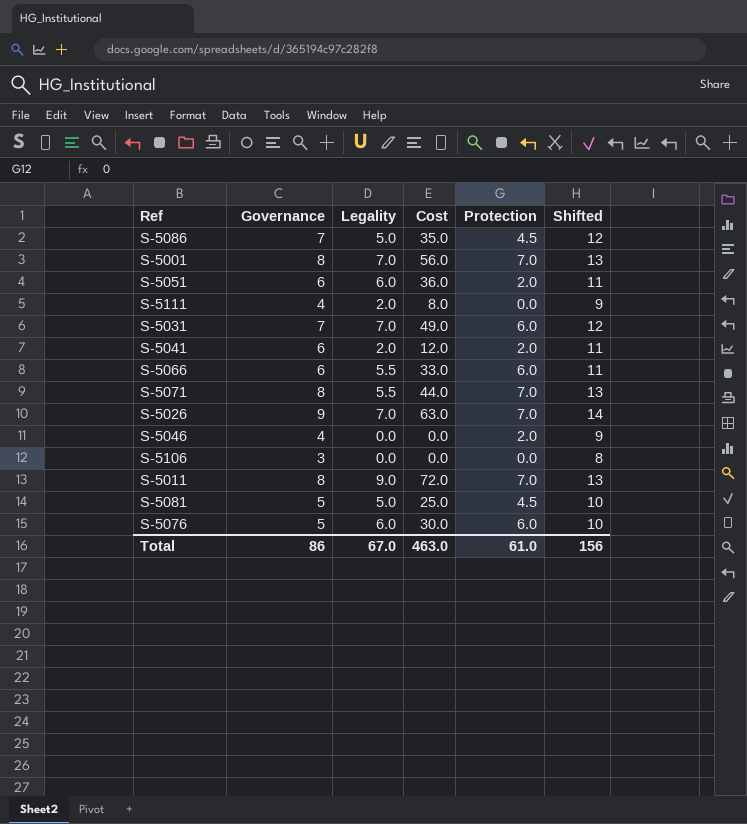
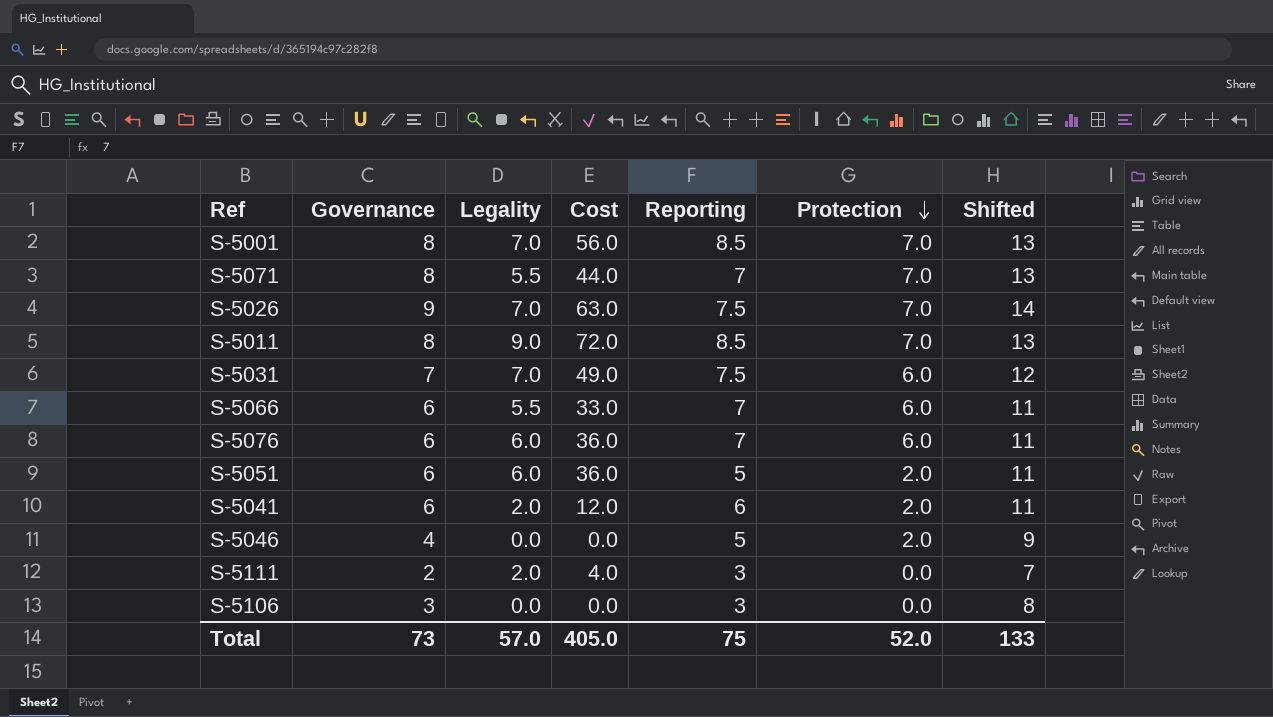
row order: none -> Protection descending
column Reporting | position: none -> 5
row S-5086: 7 | 5.0 | 35.0 | 4.5 | 12 -> none
row S-5081: 5 | 5.0 | 25.0 | 4.5 | 10 -> none
S-5076 | Governance: 5 -> 6
S-5076 | Cost: 30.0 -> 36.0
S-5076 | Shifted: 10 -> 11
S-5111 | Governance: 4 -> 2
S-5111 | Cost: 8.0 -> 4.0
S-5111 | Shifted: 9 -> 7
Total | Governance: 86 -> 73
Total | Legality: 67.0 -> 57.0
Total | Cost: 463.0 -> 405.0
Total | Protection: 61.0 -> 52.0
Total | Shifted: 156 -> 133

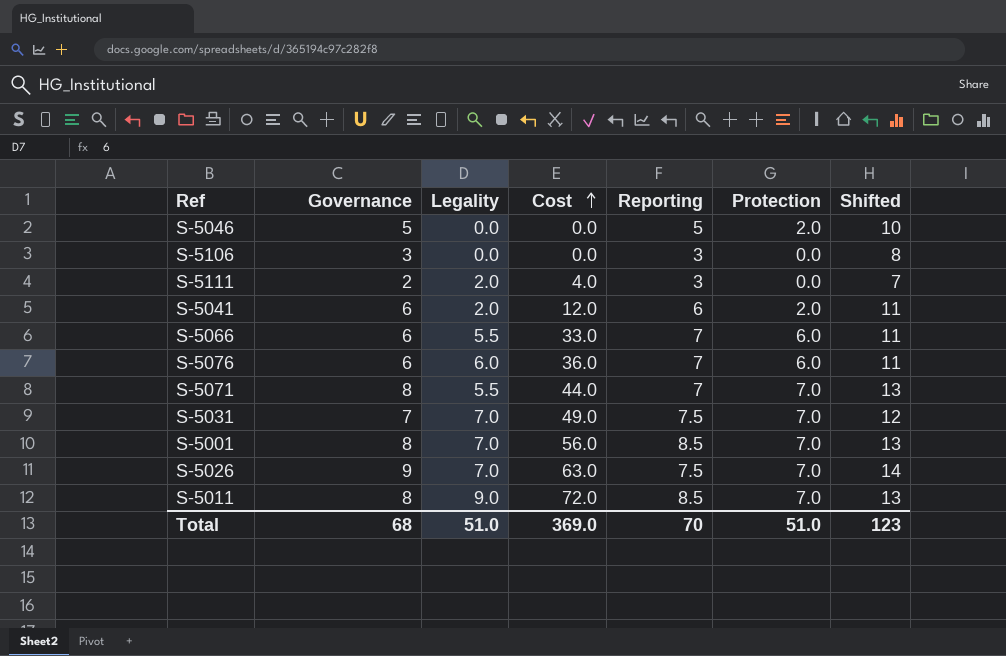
row order: Protection descending -> Cost ascending
row S-5051: 6 | 6.0 | 36.0 | 5 | 2.0 | 11 -> none
S-5046 | Governance: 4 -> 5
S-5046 | Shifted: 9 -> 10
S-5031 | Protection: 6.0 -> 7.0
Total | Governance: 73 -> 68
Total | Legality: 57.0 -> 51.0
Total | Cost: 405.0 -> 369.0
Total | Reporting: 75 -> 70
Total | Protection: 52.0 -> 51.0
Total | Shifted: 133 -> 123

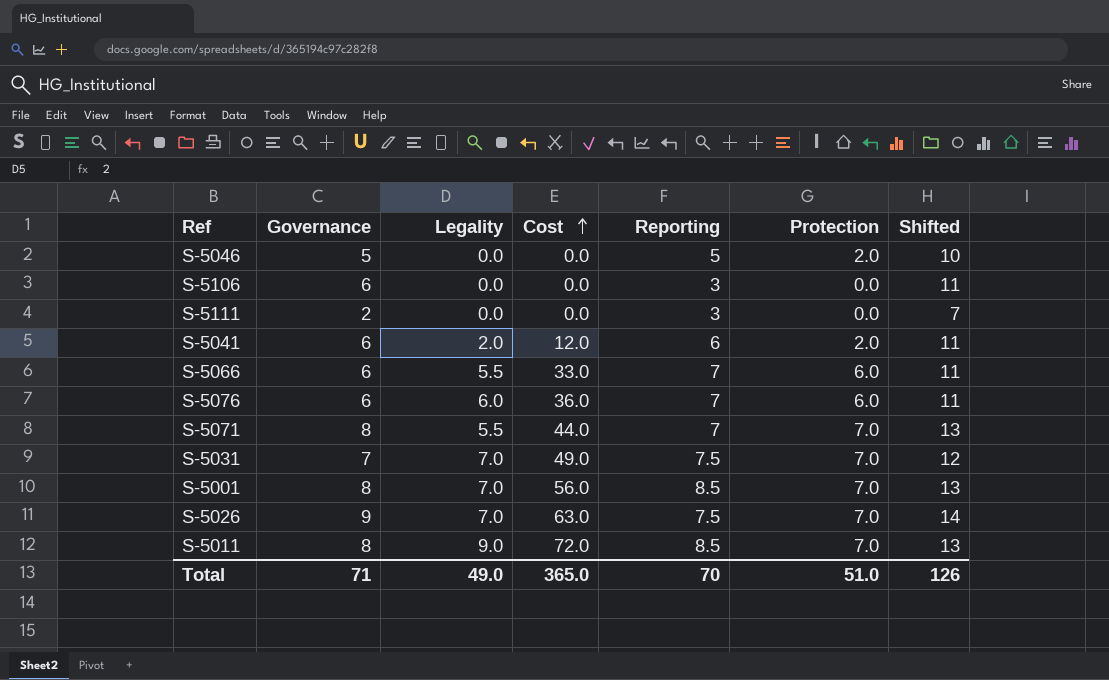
S-5106 | Governance: 3 -> 6
S-5106 | Shifted: 8 -> 11
S-5111 | Legality: 2.0 -> 0.0
S-5111 | Cost: 4.0 -> 0.0
Total | Governance: 68 -> 71
Total | Legality: 51.0 -> 49.0
Total | Cost: 369.0 -> 365.0
Total | Shifted: 123 -> 126

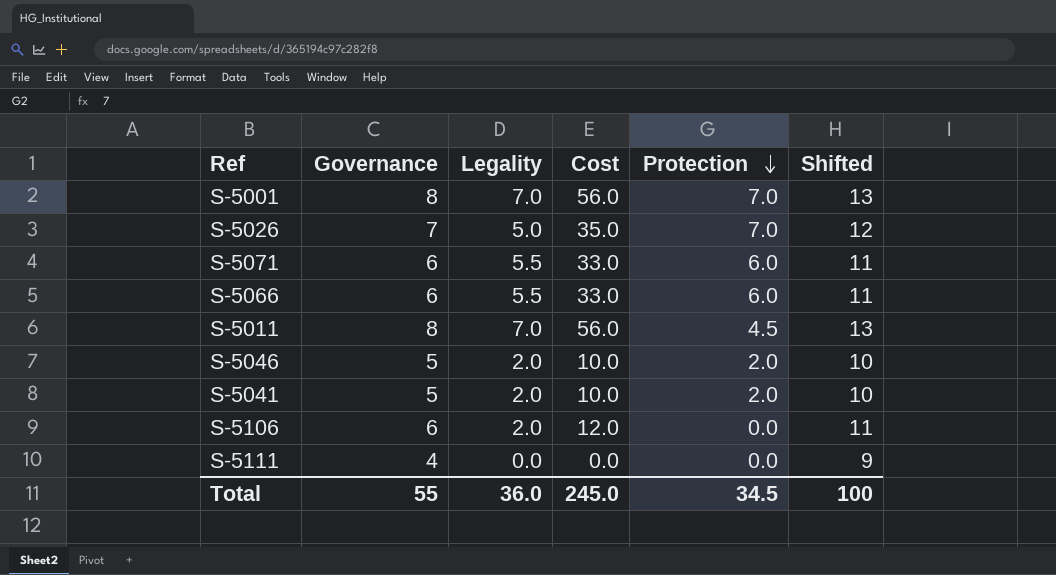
row order: Cost ascending -> Protection descending
column Reporting | position: 5 -> none
row S-5076: 6 | 6.0 | 36.0 | 7 | 6.0 | 11 -> none
row S-5031: 7 | 7.0 | 49.0 | 7.5 | 7.0 | 12 -> none
S-5026 | Governance: 9 -> 7
S-5026 | Legality: 7.0 -> 5.0
S-5026 | Cost: 63.0 -> 35.0
S-5026 | Shifted: 14 -> 12
S-5071 | Governance: 8 -> 6
S-5071 | Cost: 44.0 -> 33.0
S-5071 | Protection: 7.0 -> 6.0
S-5071 | Shifted: 13 -> 11
S-5011 | Legality: 9.0 -> 7.0
S-5011 | Cost: 72.0 -> 56.0
S-5011 | Protection: 7.0 -> 4.5
S-5046 | Legality: 0.0 -> 2.0
S-5046 | Cost: 0.0 -> 10.0
S-5041 | Governance: 6 -> 5
S-5041 | Cost: 12.0 -> 10.0
S-5041 | Shifted: 11 -> 10
S-5106 | Legality: 0.0 -> 2.0
S-5106 | Cost: 0.0 -> 12.0
S-5111 | Governance: 2 -> 4
S-5111 | Shifted: 7 -> 9
Total | Governance: 71 -> 55
Total | Legality: 49.0 -> 36.0
Total | Cost: 365.0 -> 245.0
Total | Protection: 51.0 -> 34.5
Total | Shifted: 126 -> 100

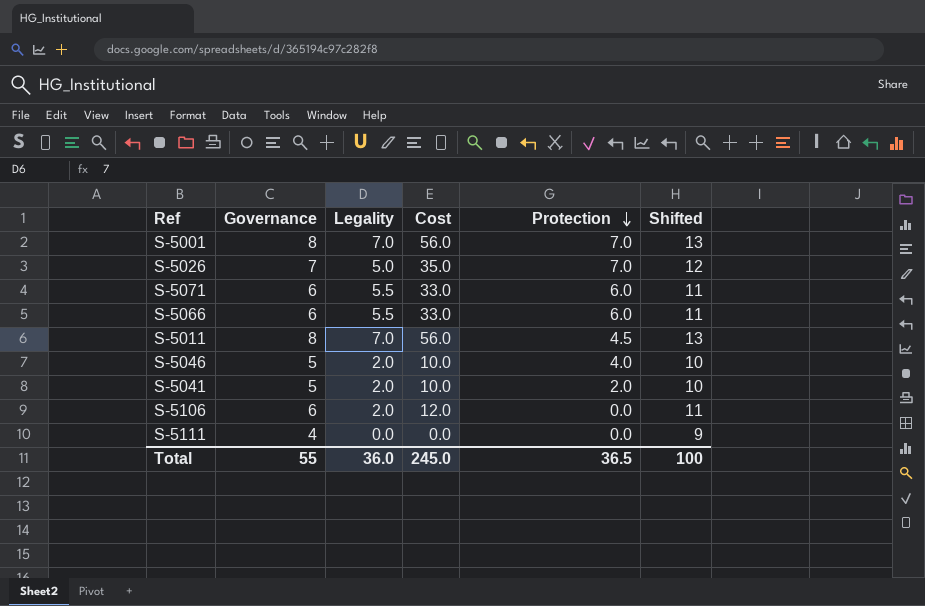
S-5046 | Protection: 2.0 -> 4.0
Total | Protection: 34.5 -> 36.5

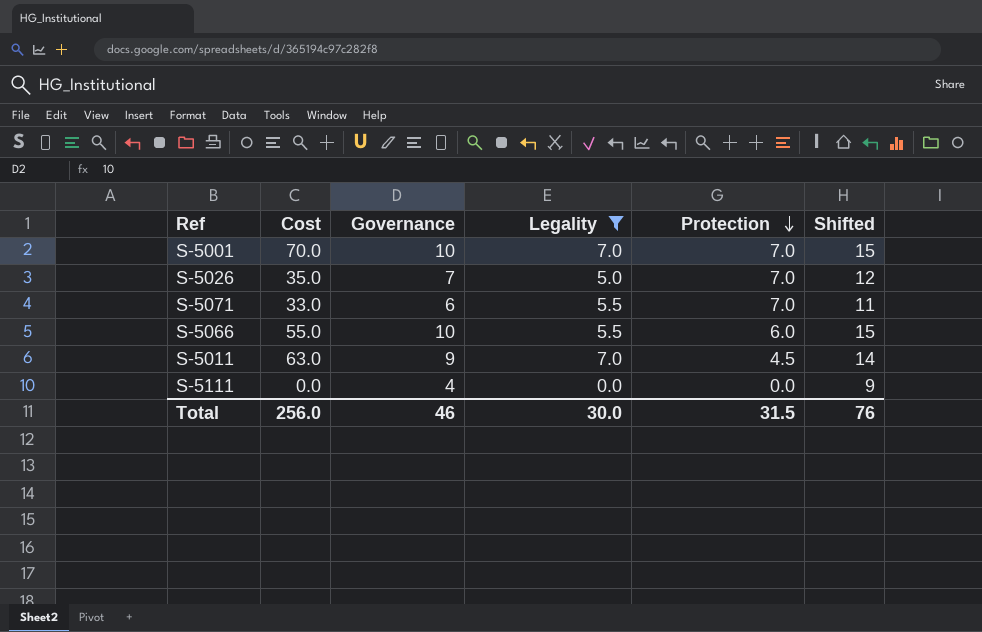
filter: none -> Legality != 2.0
column Cost | position: 4 -> 2
S-5001 | Cost: 56.0 -> 70.0
S-5001 | Governance: 8 -> 10
S-5001 | Shifted: 13 -> 15
S-5071 | Protection: 6.0 -> 7.0
S-5066 | Cost: 33.0 -> 55.0
S-5066 | Governance: 6 -> 10
S-5066 | Shifted: 11 -> 15
S-5011 | Cost: 56.0 -> 63.0
S-5011 | Governance: 8 -> 9
S-5011 | Shifted: 13 -> 14
Total | Cost: 245.0 -> 256.0
Total | Governance: 55 -> 46
Total | Legality: 36.0 -> 30.0
Total | Protection: 36.5 -> 31.5
Total | Shifted: 100 -> 76

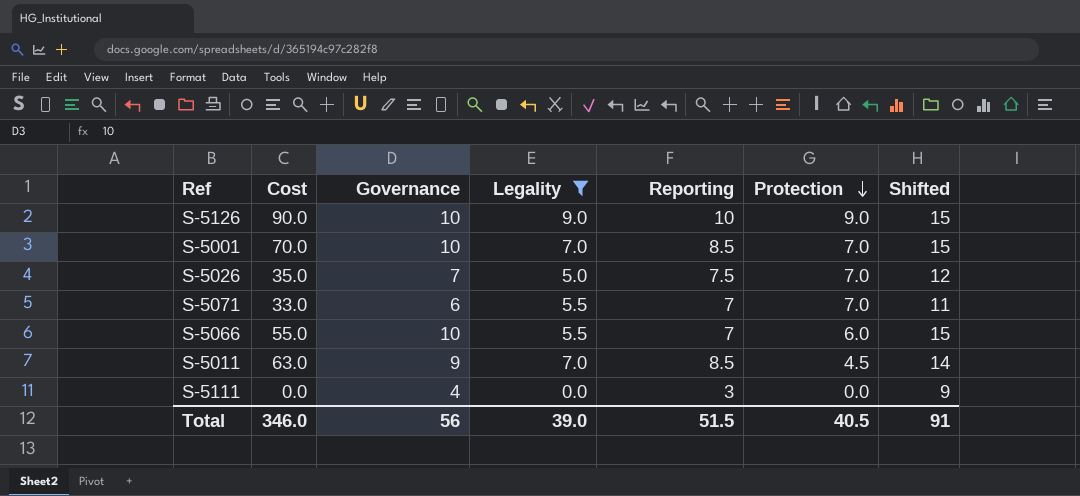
column Reporting | position: none -> 5
row S-5126: none -> 90.0 | 10 | 9.0 | 10 | 9.0 | 15
Total | Cost: 256.0 -> 346.0
Total | Governance: 46 -> 56
Total | Legality: 30.0 -> 39.0
Total | Protection: 31.5 -> 40.5
Total | Shifted: 76 -> 91

